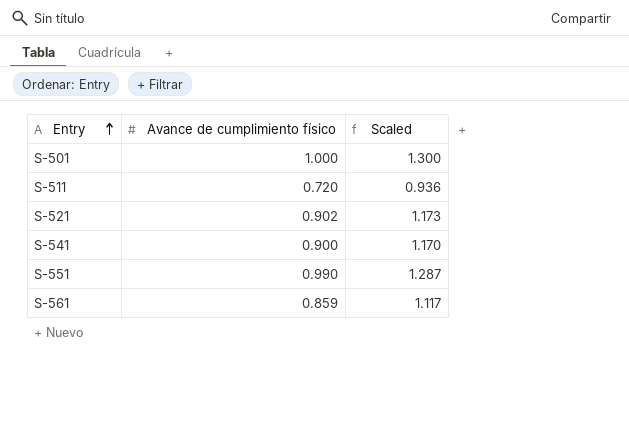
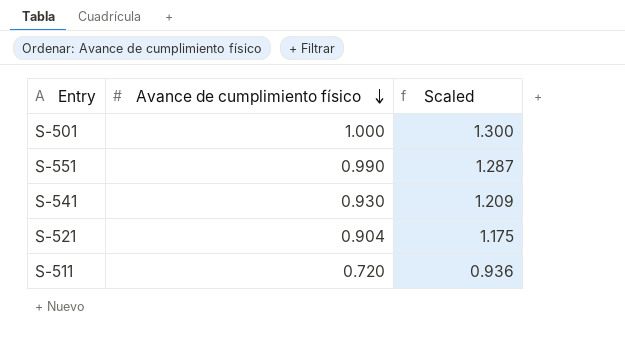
row order: Entry ascending -> Avance de cumplimiento físico descending
row S-561: 0.859 | 1.117 -> none
S-541 | Avance de cumplimiento físico: 0.900 -> 0.930
S-541 | Scaled: 1.170 -> 1.209
S-521 | Avance de cumplimiento físico: 0.902 -> 0.904
S-521 | Scaled: 1.173 -> 1.175

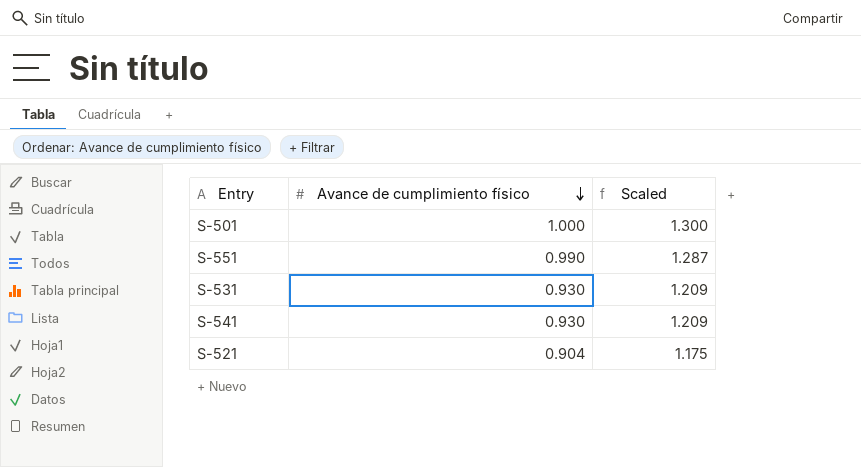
row S-511: 0.720 | 0.936 -> none
row S-531: none -> 0.930 | 1.209

